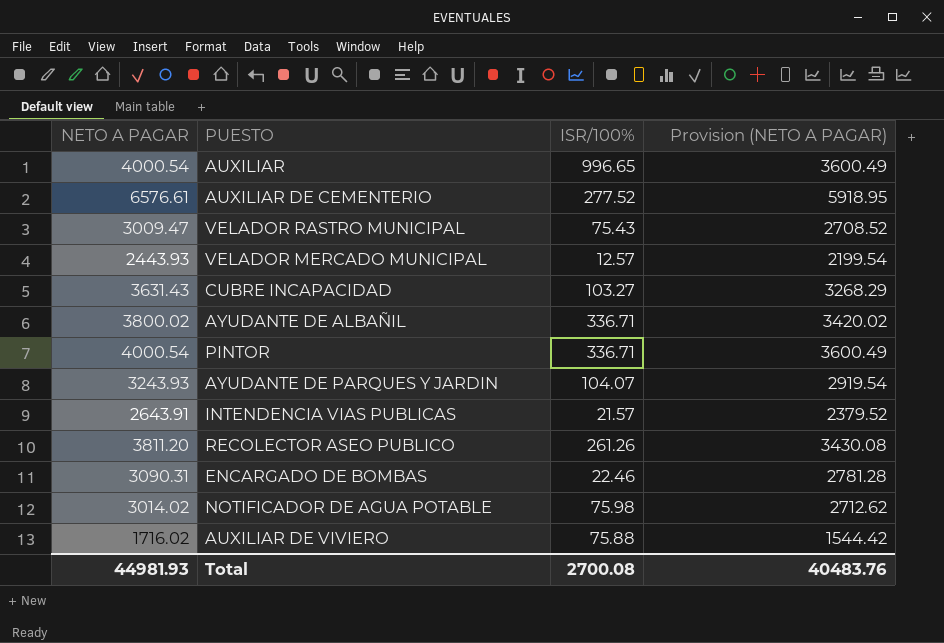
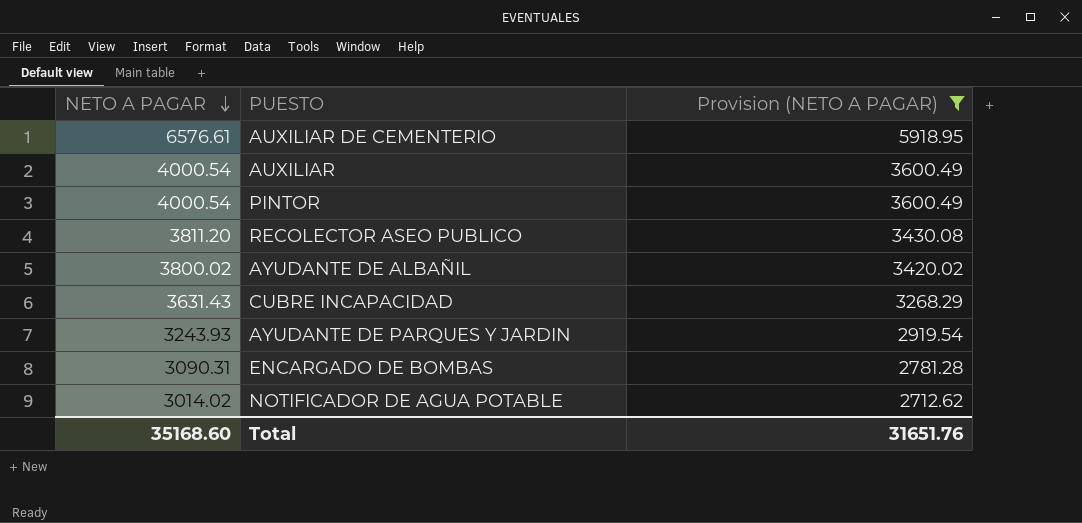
filter: none -> Provision (NETO A PAGAR) >= 2712.62
row order: none -> NETO A PAGAR descending
column ISR/100% | position: 3 -> none
Total | NETO A PAGAR: 44981.93 -> 35168.60
Total | Provision (NETO A PAGAR): 40483.76 -> 31651.76

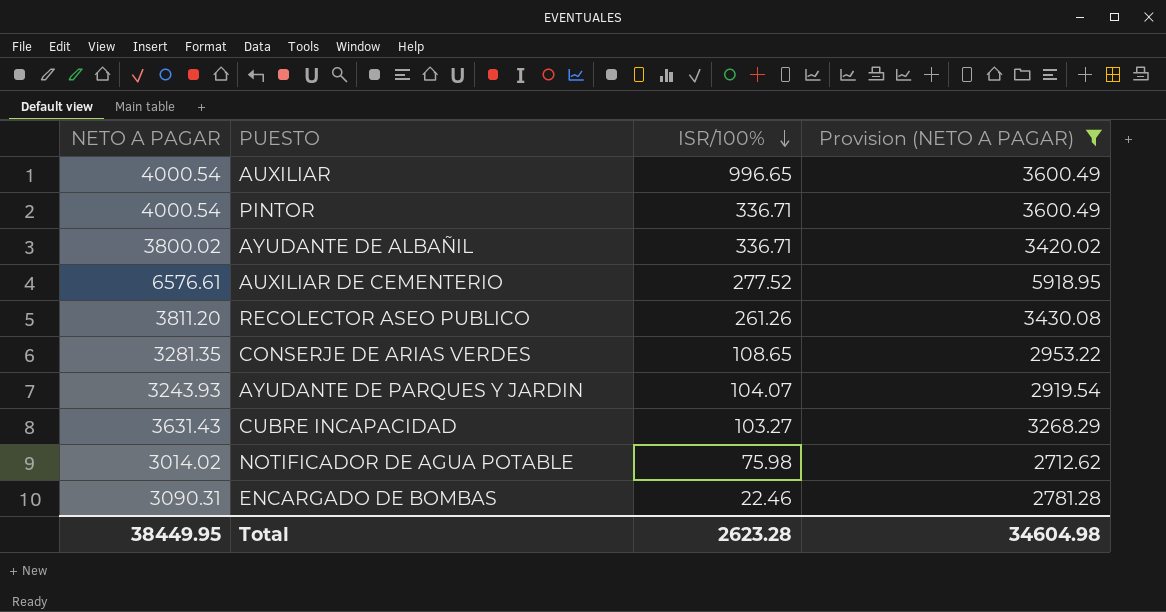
row order: NETO A PAGAR descending -> ISR/100% descending
column ISR/100% | position: none -> 3
row CONSERJE DE ARIAS VERDES: none -> 3281.35 | 108.65 | 2953.22
Total | NETO A PAGAR: 35168.60 -> 38449.95
Total | Provision (NETO A PAGAR): 31651.76 -> 34604.98

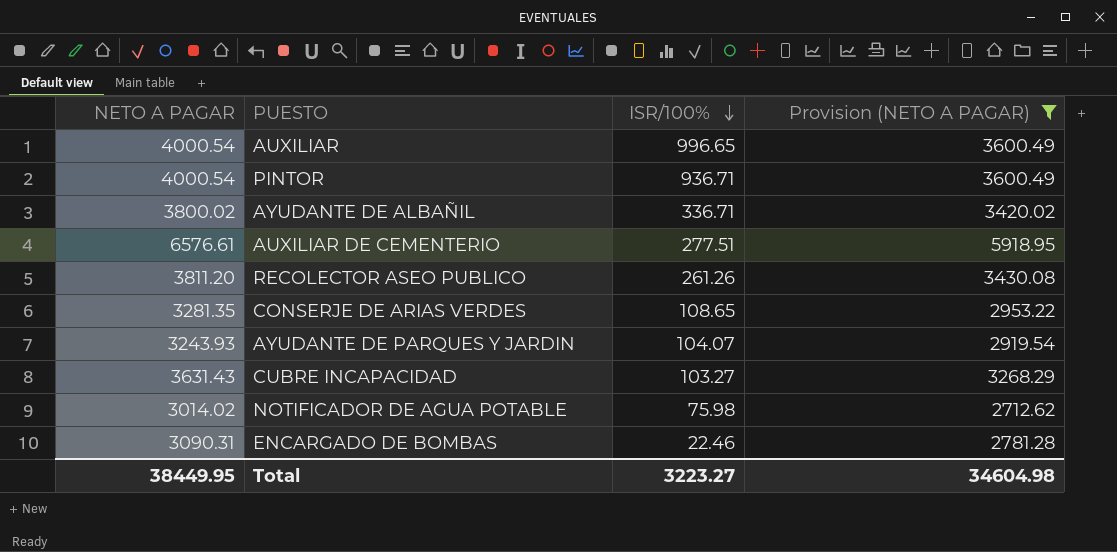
PINTOR | ISR/100%: 336.71 -> 936.71
AUXILIAR DE CEMENTERIO | ISR/100%: 277.52 -> 277.51
Total | ISR/100%: 2623.28 -> 3223.27

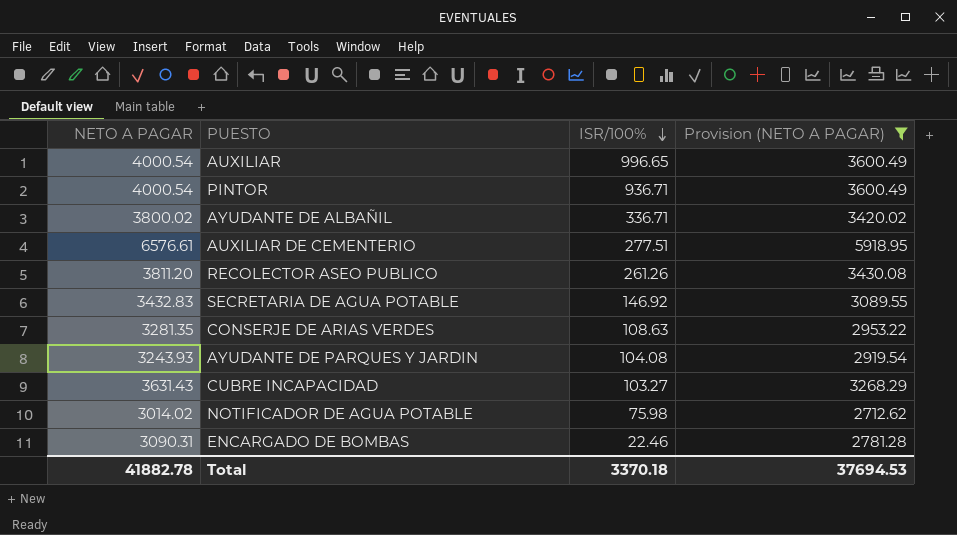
row SECRETARIA DE AGUA POTABLE: none -> 3432.83 | 146.92 | 3089.55
CONSERJE DE ARIAS VERDES | ISR/100%: 108.65 -> 108.63
AYUDANTE DE PARQUES Y JARDIN | ISR/100%: 104.07 -> 104.08
Total | NETO A PAGAR: 38449.95 -> 41882.78
Total | ISR/100%: 3223.27 -> 3370.18
Total | Provision (NETO A PAGAR): 34604.98 -> 37694.53

